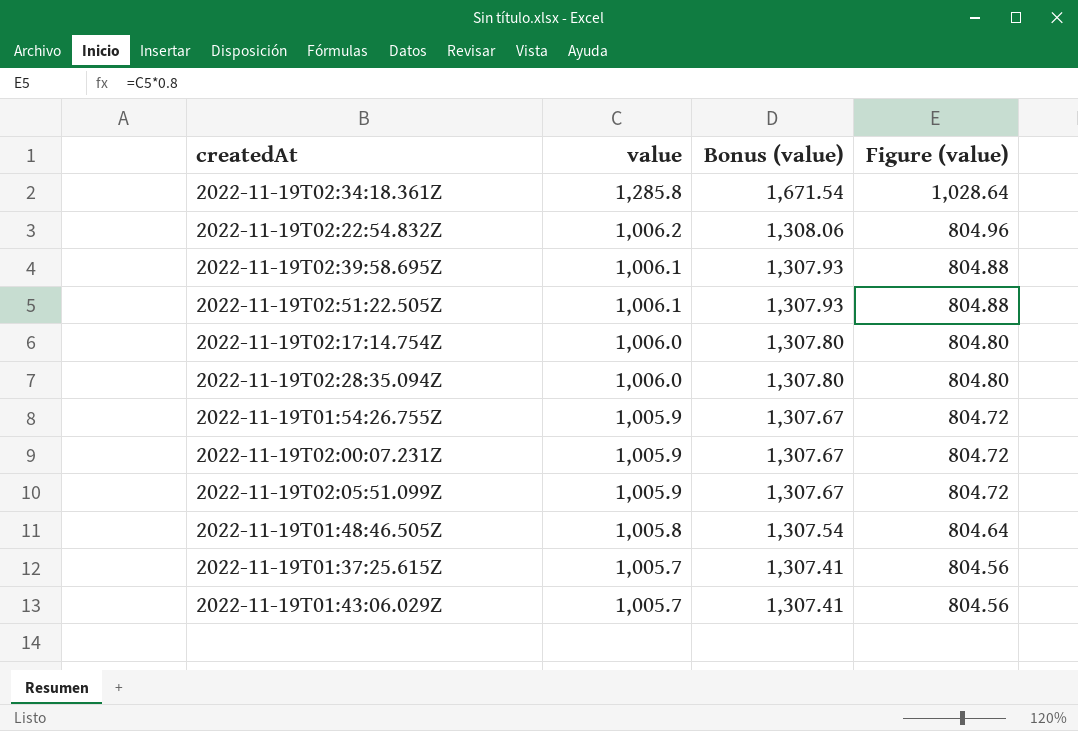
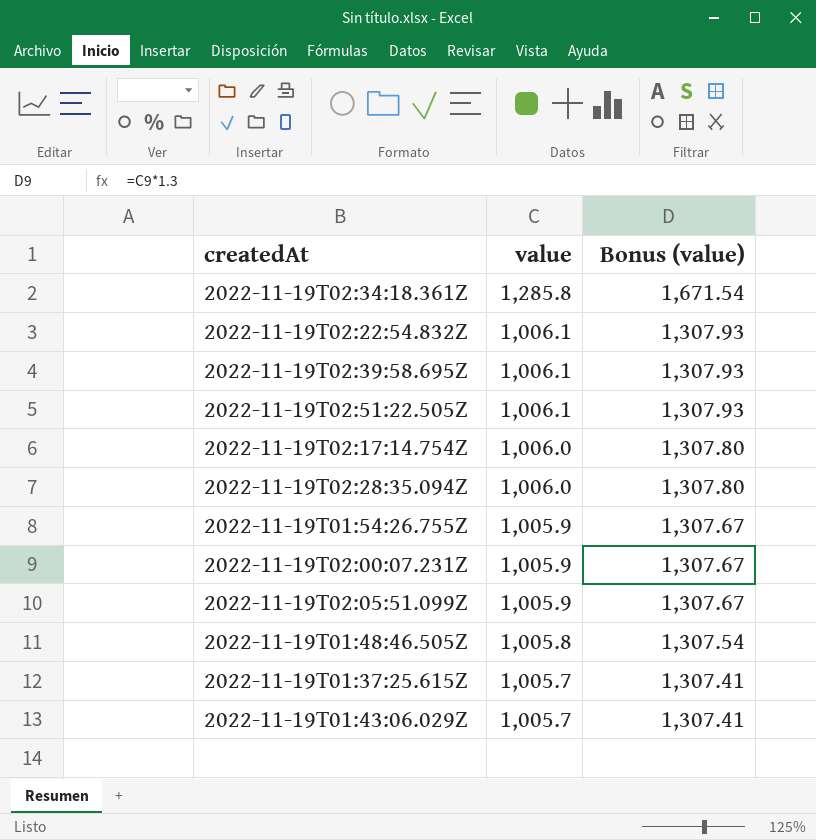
column Figure (value) | formula: [value] * 0.8 -> none
2022-11-19T02:22:54.832Z | value: 1,006.2 -> 1,006.1
2022-11-19T02:22:54.832Z | Bonus (value): 1,308.06 -> 1,307.93

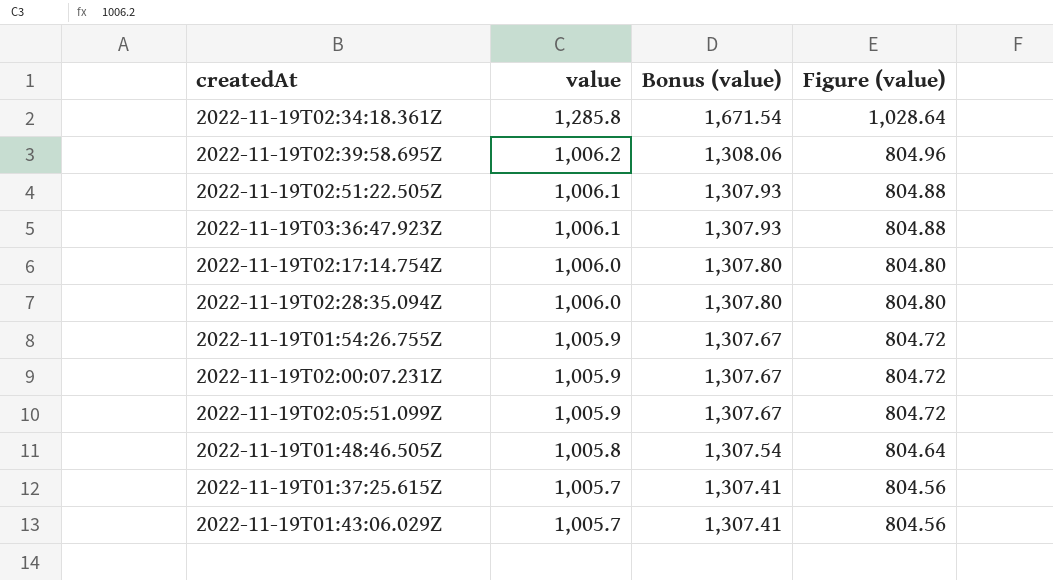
column Figure (value) | formula: none -> [value] * 0.8
row 2022-11-19T02:22:54.832Z: 1,006.1 | 1,307.93 -> none
2022-11-19T02:39:58.695Z | value: 1,006.1 -> 1,006.2
2022-11-19T02:39:58.695Z | Bonus (value): 1,307.93 -> 1,308.06
row 2022-11-19T03:36:47.923Z: none -> 1,006.1 | 1,307.93 | 804.88

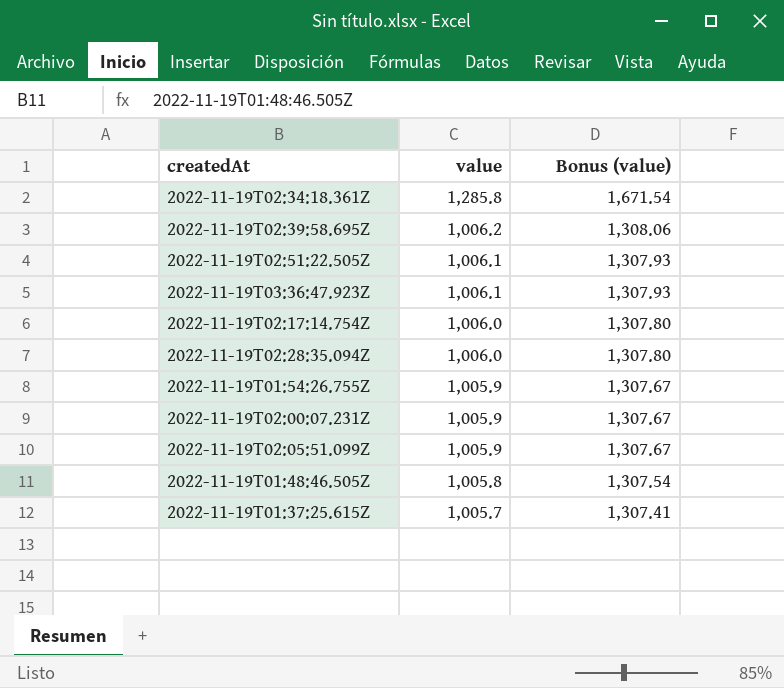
column Figure (value) | formula: [value] * 0.8 -> none
row 2022-11-19T01:43:06.029Z: 1,005.7 | 1,307.41 | 804.56 -> none

